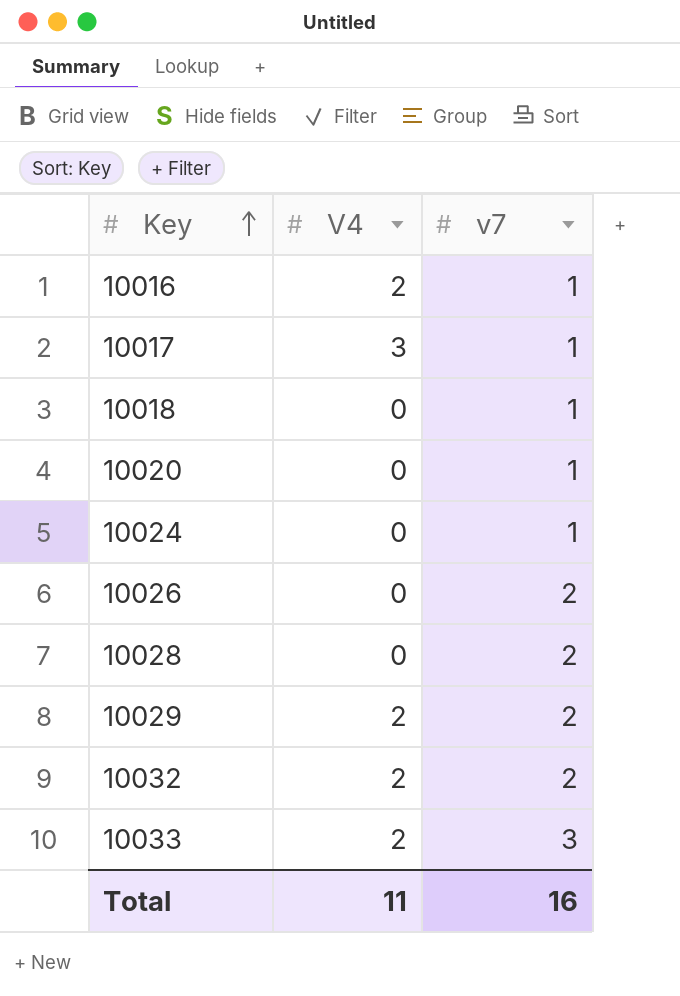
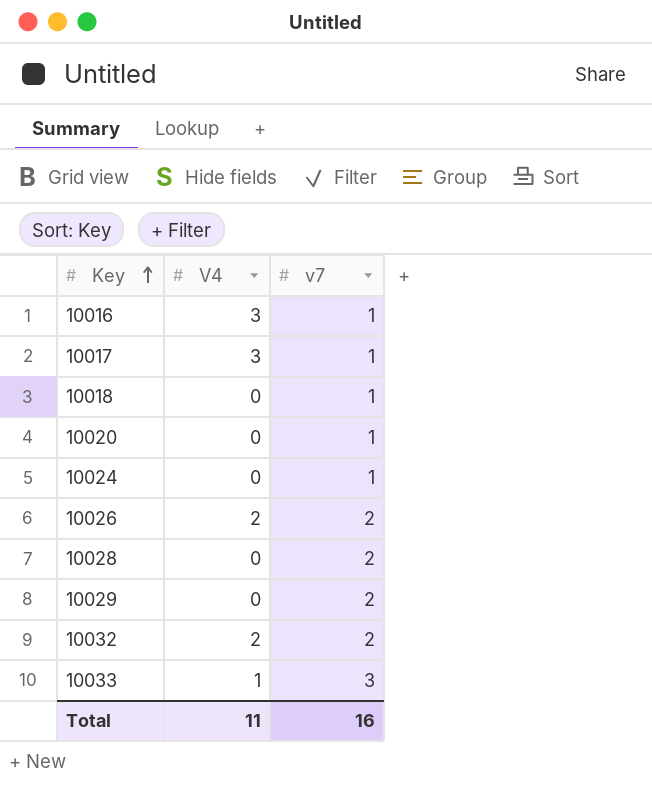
10016 | V4: 2 -> 3
10026 | V4: 0 -> 2
10029 | V4: 2 -> 0
10033 | V4: 2 -> 1

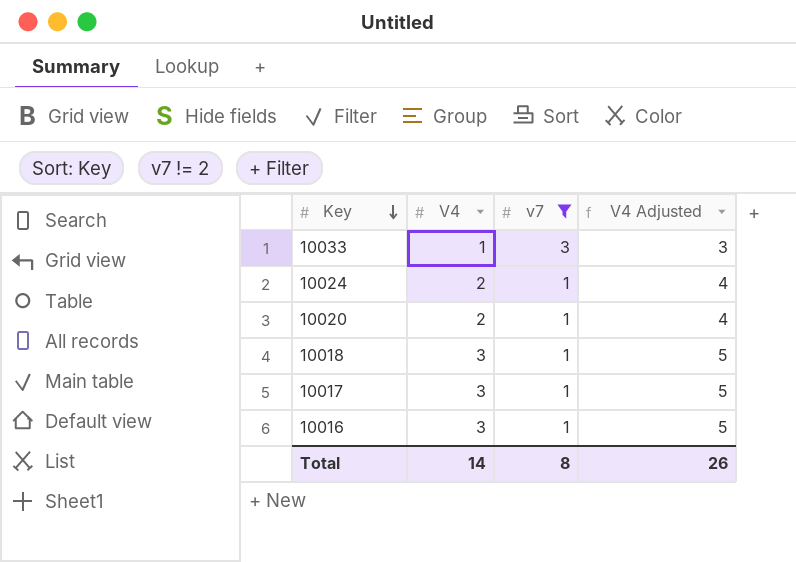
filter: none -> v7 != 2
row order: Key ascending -> Key descending
column V4 Adjusted | formula: none -> [V4] + 2
10024 | V4: 0 -> 2
10020 | V4: 0 -> 2
10018 | V4: 0 -> 3
Total | V4: 11 -> 14
Total | v7: 16 -> 8

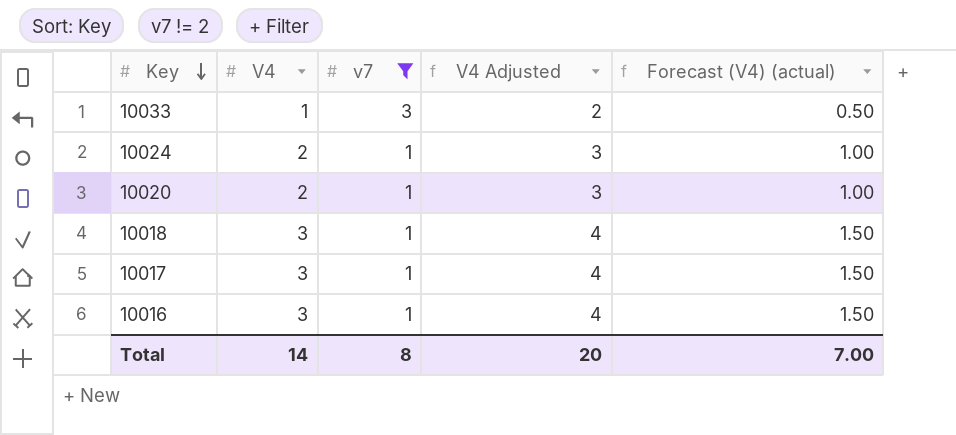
column V4 Adjusted | formula: [V4] + 2 -> [V4] + 1
column Forecast (V4) (actual) | formula: none -> [V4] * 0.5
Total | V4 Adjusted: 26 -> 20

